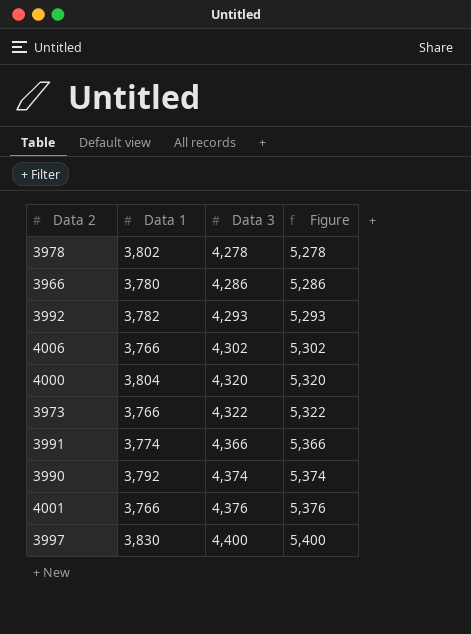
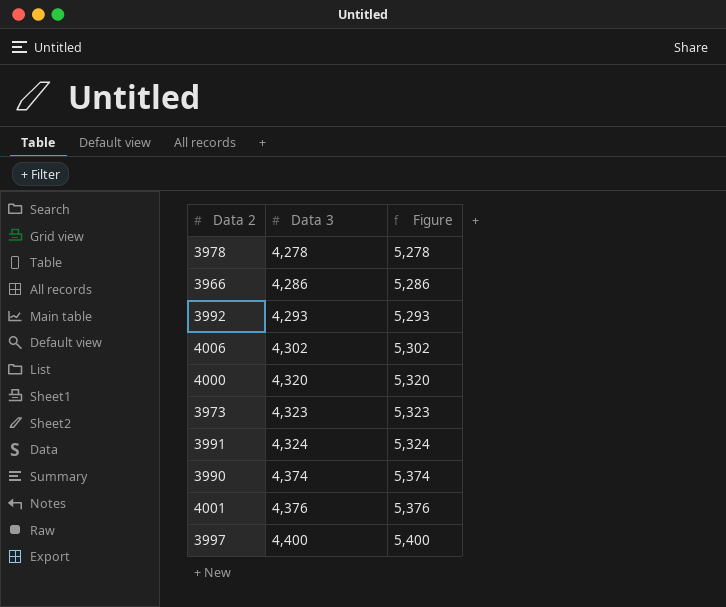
column Data 1 | position: 2 -> none
3973 | Data 3: 4,322 -> 4,323
3973 | Figure: 5,322 -> 5,323
3991 | Data 3: 4,366 -> 4,324
3991 | Figure: 5,366 -> 5,324

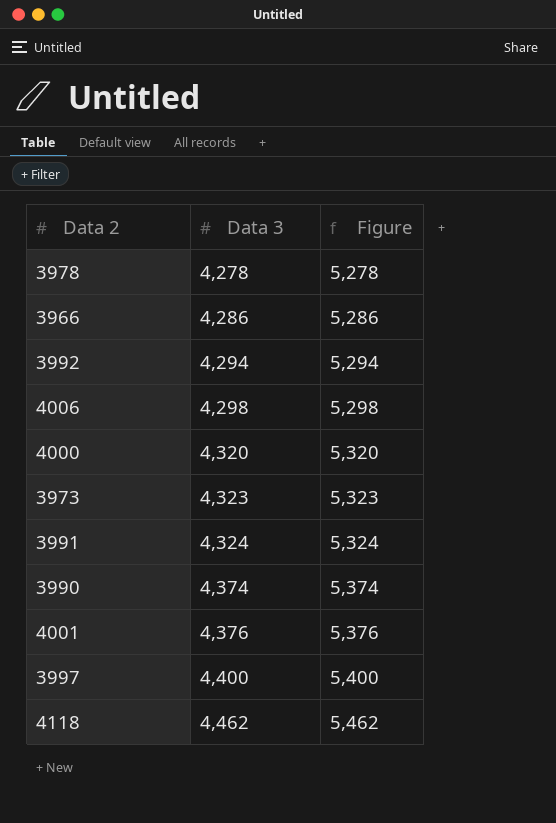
3992 | Data 3: 4,293 -> 4,294
3992 | Figure: 5,293 -> 5,294
4006 | Data 3: 4,302 -> 4,298
4006 | Figure: 5,302 -> 5,298
row 4118: none -> 4,462 | 5,462

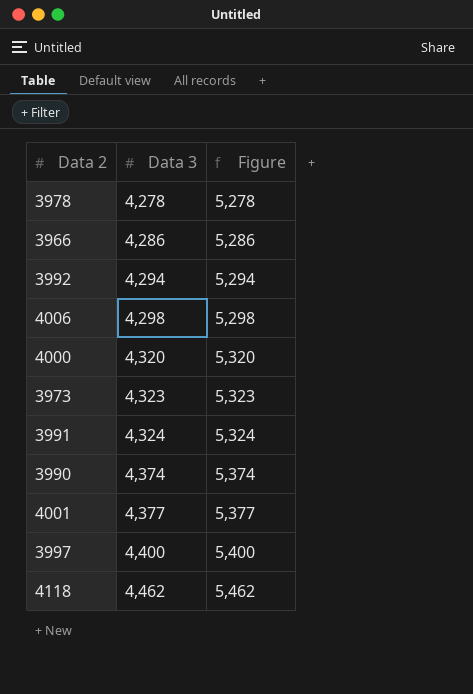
4001 | Data 3: 4,376 -> 4,377
4001 | Figure: 5,376 -> 5,377

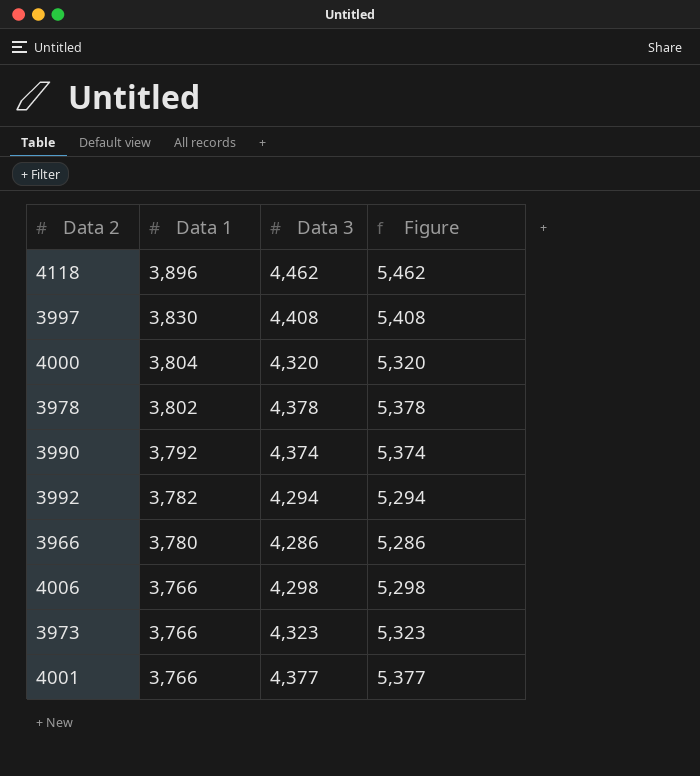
row order: Data 3 ascending -> Data 1 descending
column Data 1 | position: none -> 2
row 3991: 4,324 | 5,324 -> none
3997 | Data 3: 4,400 -> 4,408
3997 | Figure: 5,400 -> 5,408
3978 | Data 3: 4,278 -> 4,378
3978 | Figure: 5,278 -> 5,378

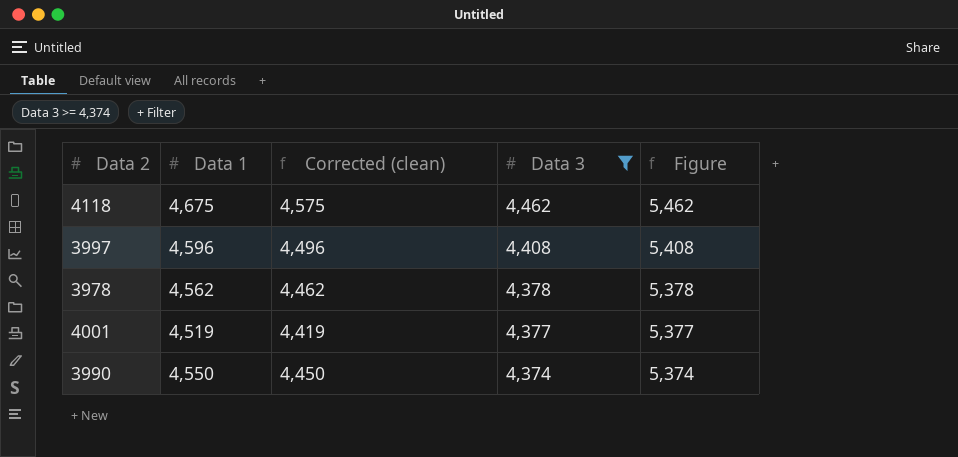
filter: none -> Data 3 >= 4,374
row order: Data 1 descending -> Data 3 descending
column Corrected (clean) | formula: none -> [Data 1] - 100
4118 | Data 1: 3,896 -> 4,675
3997 | Data 1: 3,830 -> 4,596
3978 | Data 1: 3,802 -> 4,562
4001 | Data 1: 3,766 -> 4,519
3990 | Data 1: 3,792 -> 4,550

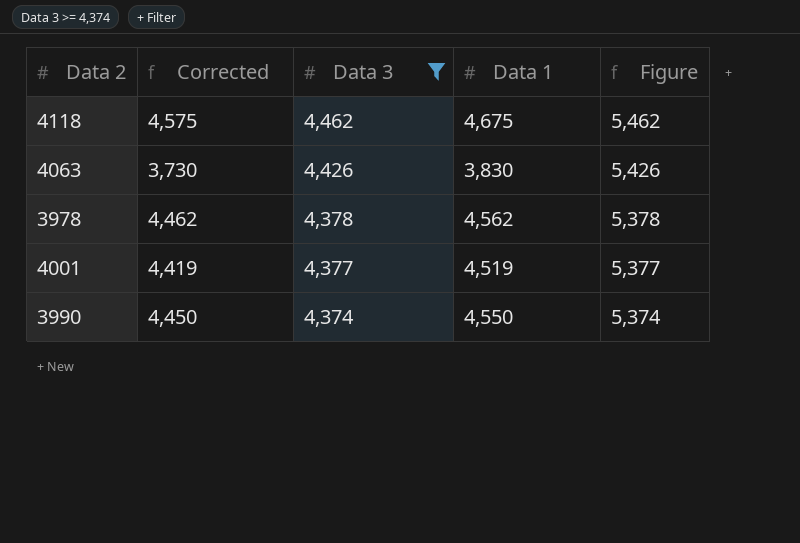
column name: Corrected (clean) -> Corrected
column Data 1 | position: 2 -> 4
row 3997: 4,596 | 4,496 | 4,408 | 5,408 -> none
row 4063: none -> 3,730 | 4,426 | 3,830 | 5,426

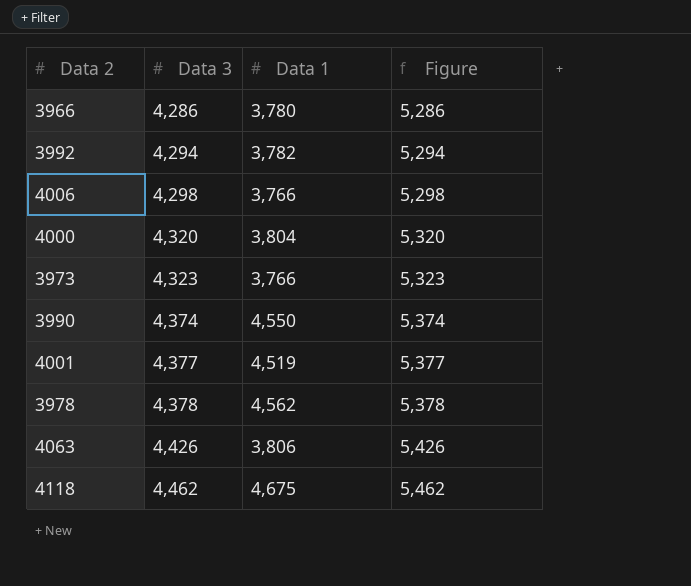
filter: Data 3 >= 4,374 -> none
row order: Data 3 descending -> Data 3 ascending
column Corrected | formula: [Data 1] - 100 -> none
4063 | Data 1: 3,830 -> 3,806

